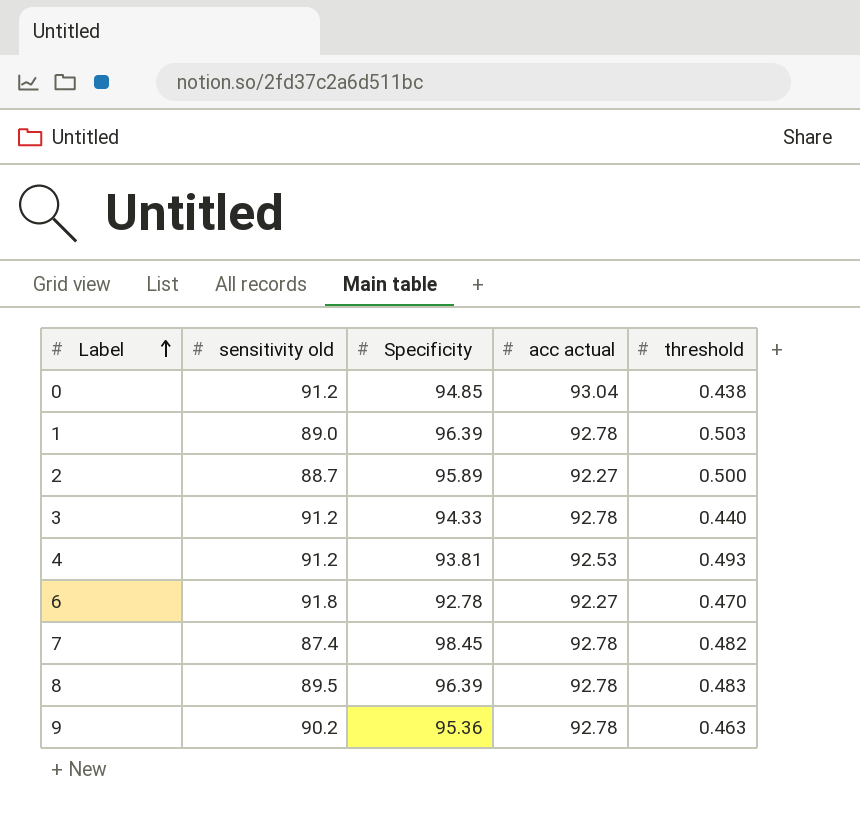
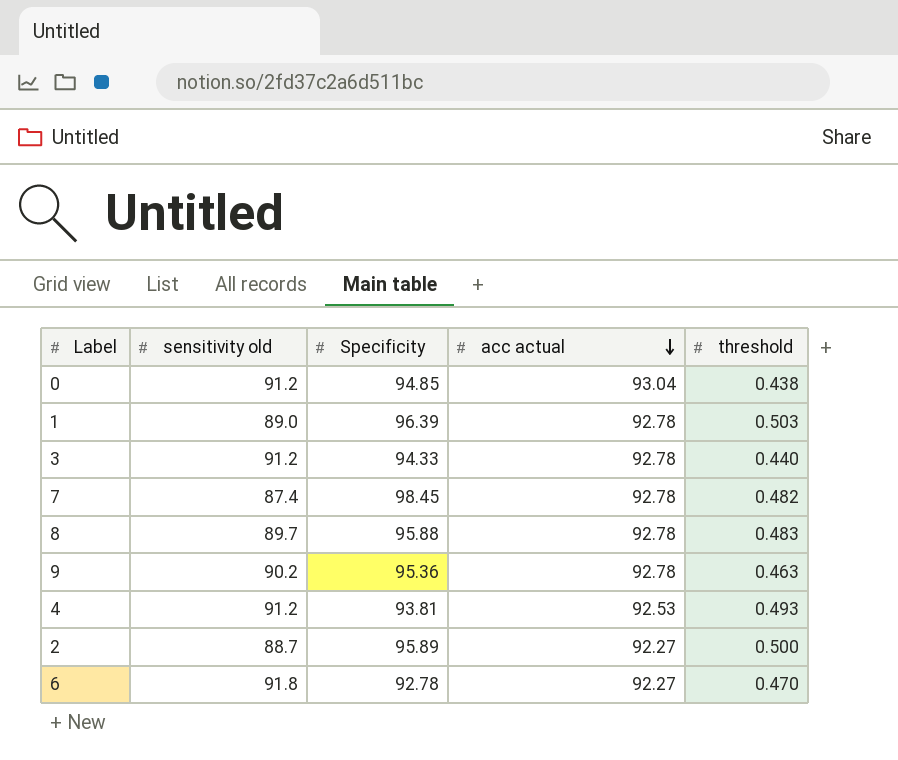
row order: Label ascending -> acc actual descending
8 | sensitivity old: 89.5 -> 89.7
8 | Specificity: 96.39 -> 95.88

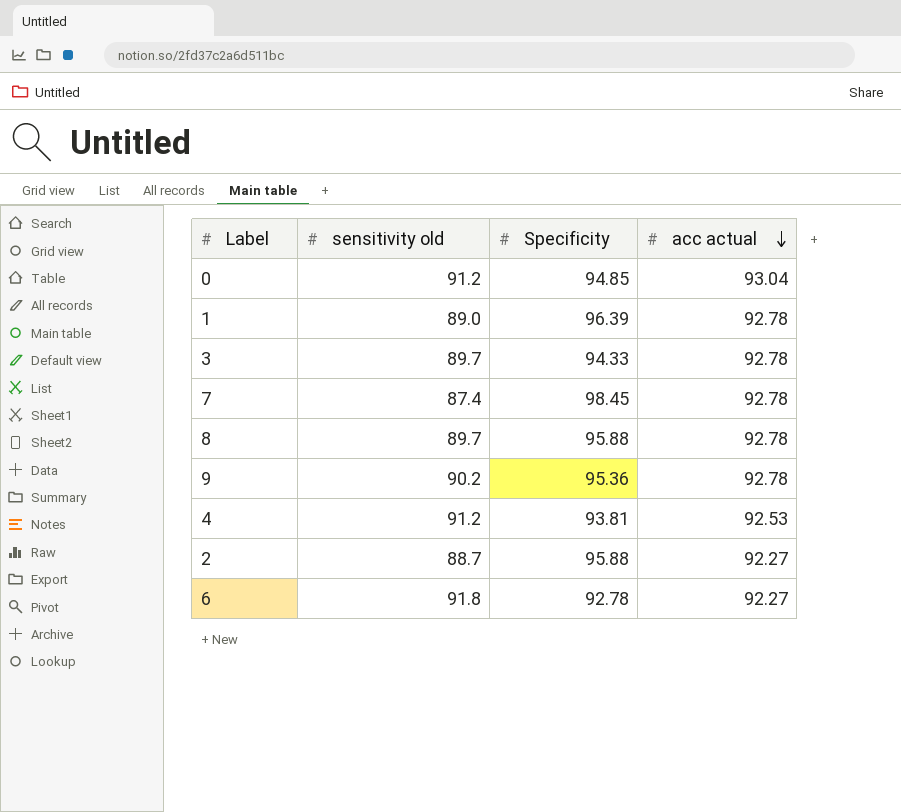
column threshold | position: 5 -> none
3 | sensitivity old: 91.2 -> 89.7
2 | Specificity: 95.89 -> 95.88

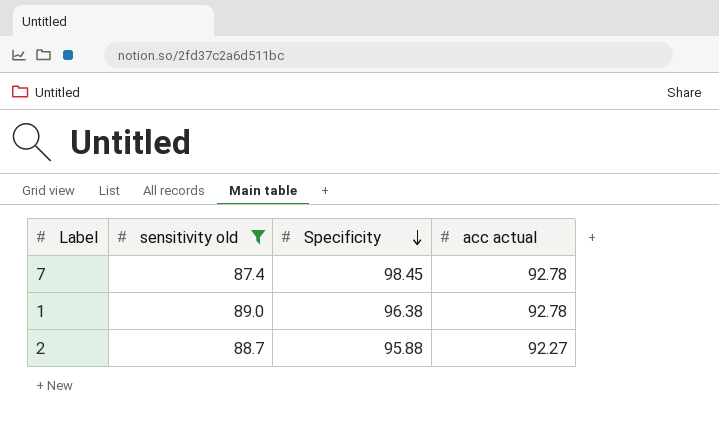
filter: none -> sensitivity old <= 89.0
row order: acc actual descending -> Specificity descending
1 | Specificity: 96.39 -> 96.38

